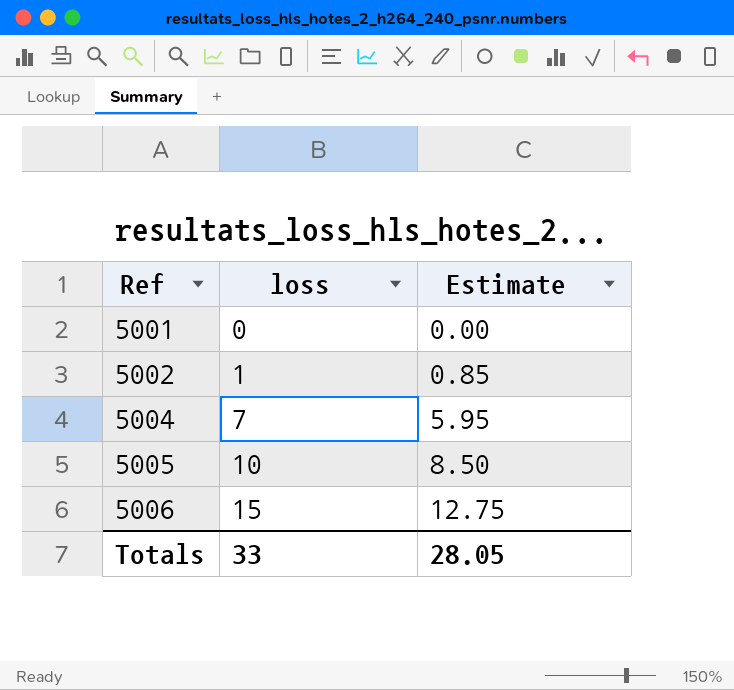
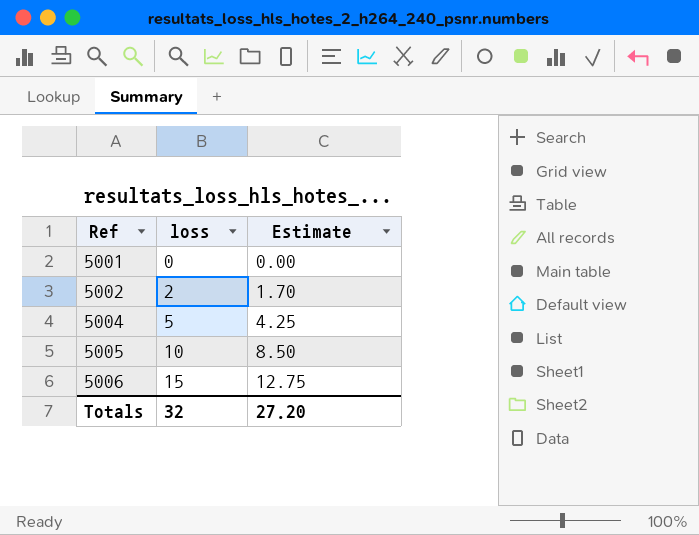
5002 | loss: 1 -> 2
5002 | Estimate: 0.85 -> 1.70
5004 | loss: 7 -> 5
5004 | Estimate: 5.95 -> 4.25
Totals | loss: 33 -> 32
Totals | Estimate: 28.05 -> 27.20

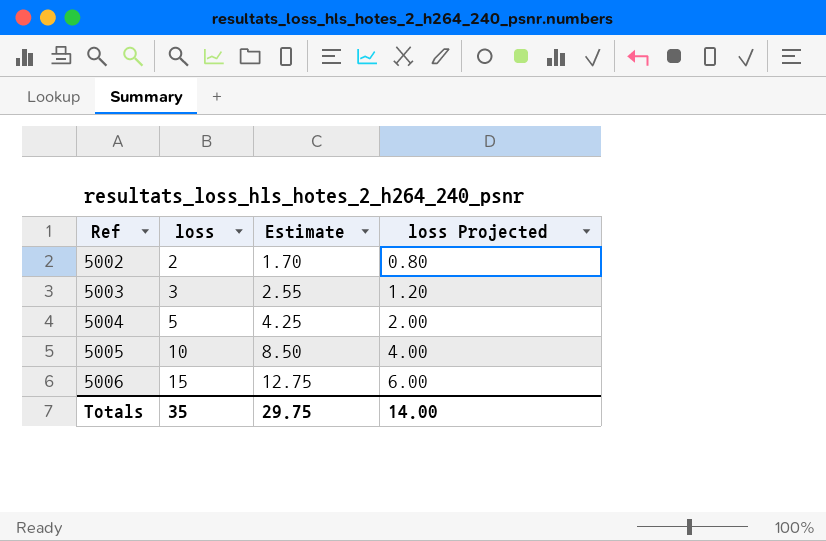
column loss Projected | formula: none -> [loss] * 0.4
row 5001: 0 | 0.00 -> none
row 5003: none -> 3 | 2.55 | 1.20
Totals | loss: 32 -> 35
Totals | Estimate: 27.20 -> 29.75

